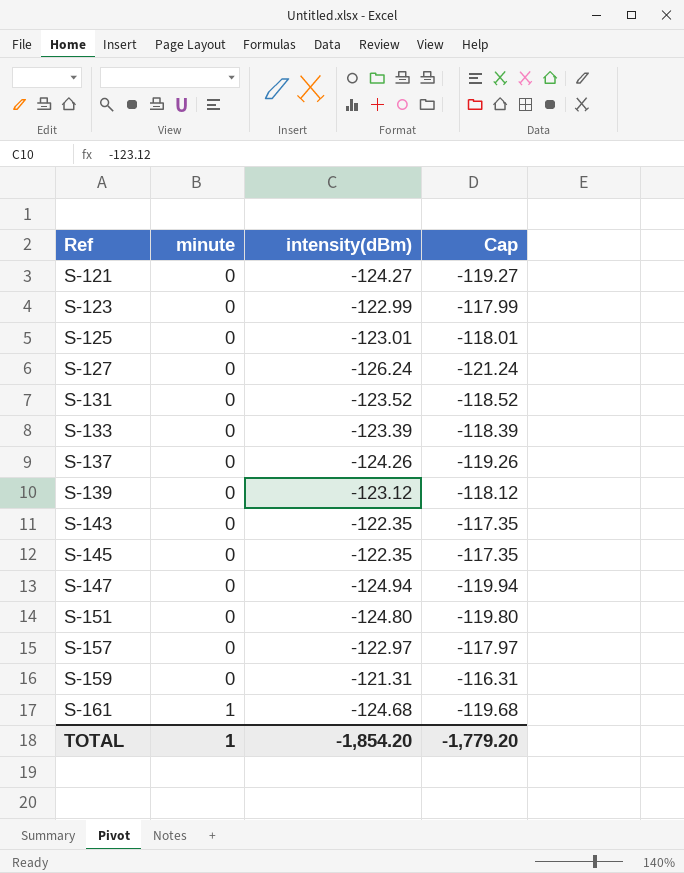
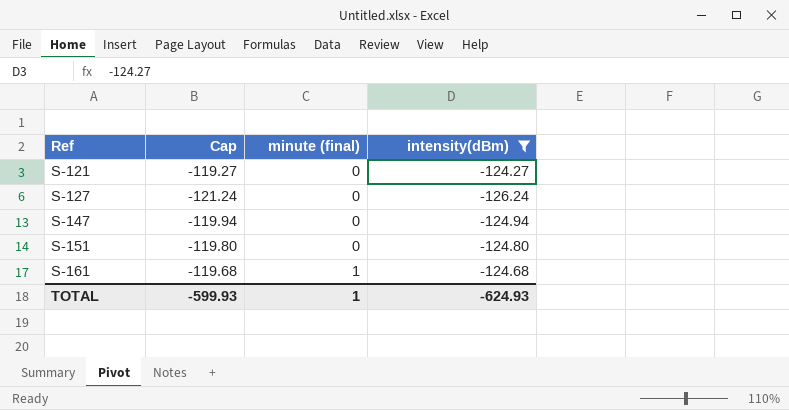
filter: none -> intensity(dBm) <= -124.27
column Cap | position: 4 -> 2
column name: minute -> minute (final)
TOTAL | Cap: -1,779.20 -> -599.93
TOTAL | intensity(dBm): -1,854.20 -> -624.93

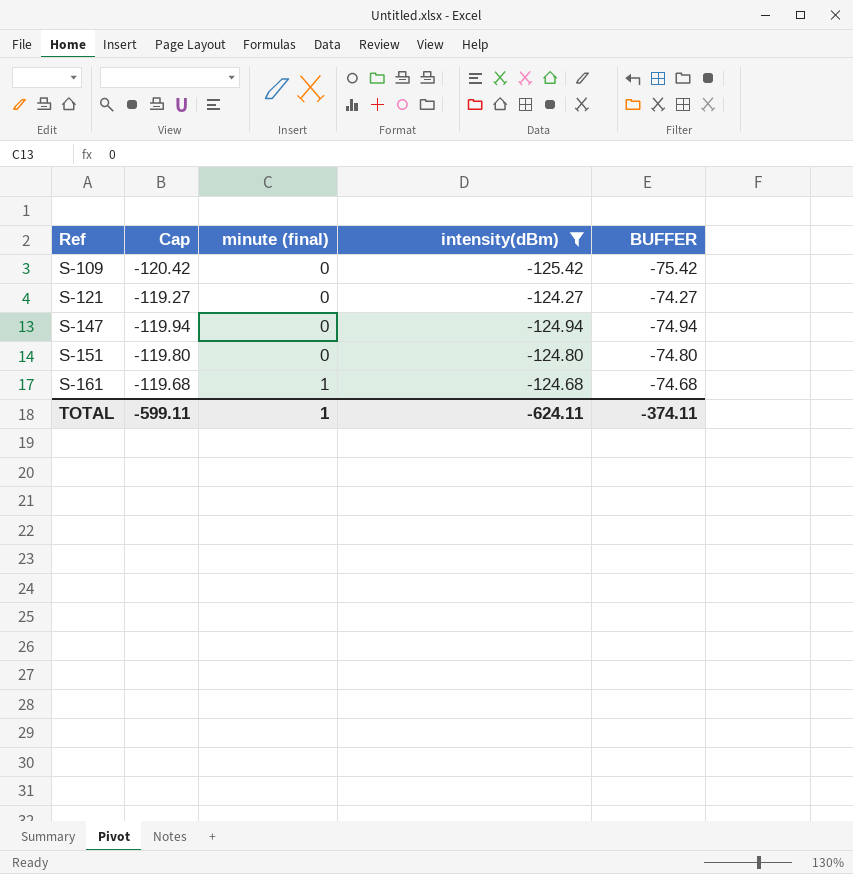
column BUFFER | formula: none -> [intensity(dBm)] + 50
row S-127: -121.24 | 0 | -126.24 -> none
row S-109: none -> -120.42 | 0 | -125.42 | -75.42
TOTAL | Cap: -599.93 -> -599.11
TOTAL | intensity(dBm): -624.93 -> -624.11

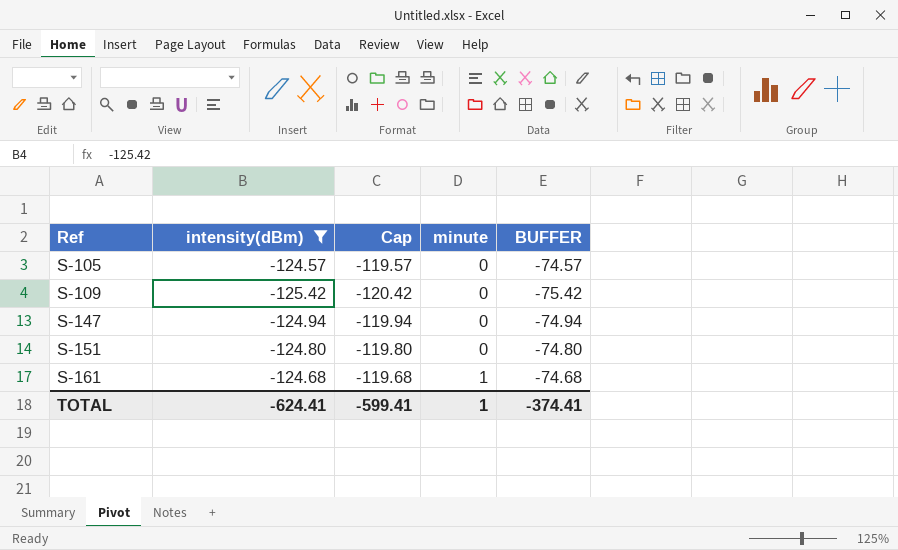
column intensity(dBm) | position: 4 -> 2
column name: minute (final) -> minute
row S-121: -119.27 | 0 | -124.27 | -74.27 -> none
row S-105: none -> -124.57 | -119.57 | 0 | -74.57
TOTAL | intensity(dBm): -624.11 -> -624.41
TOTAL | Cap: -599.11 -> -599.41
TOTAL | BUFFER: -374.11 -> -374.41

